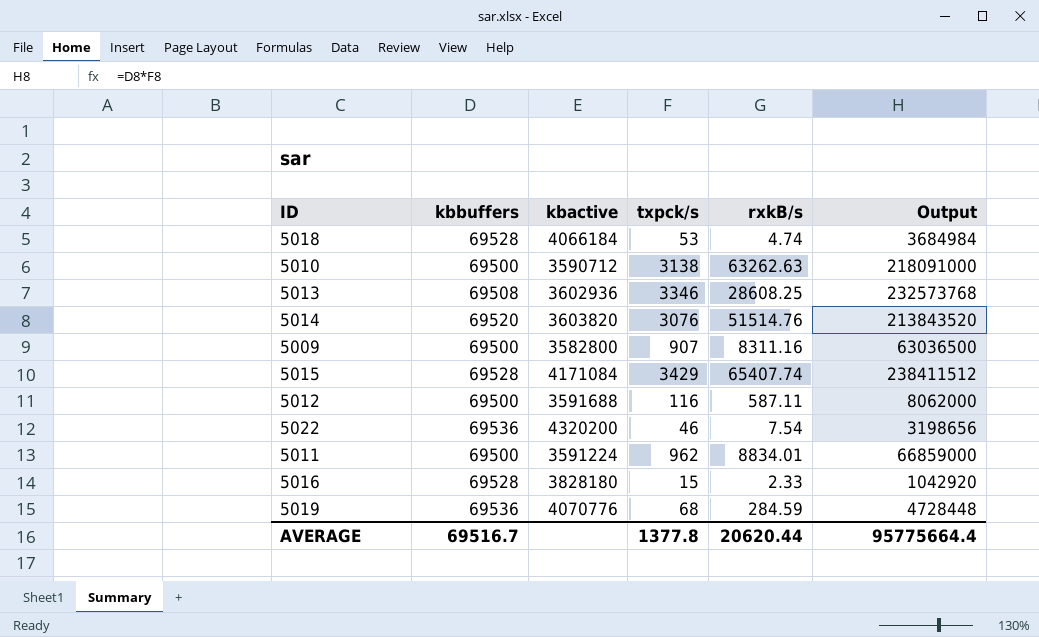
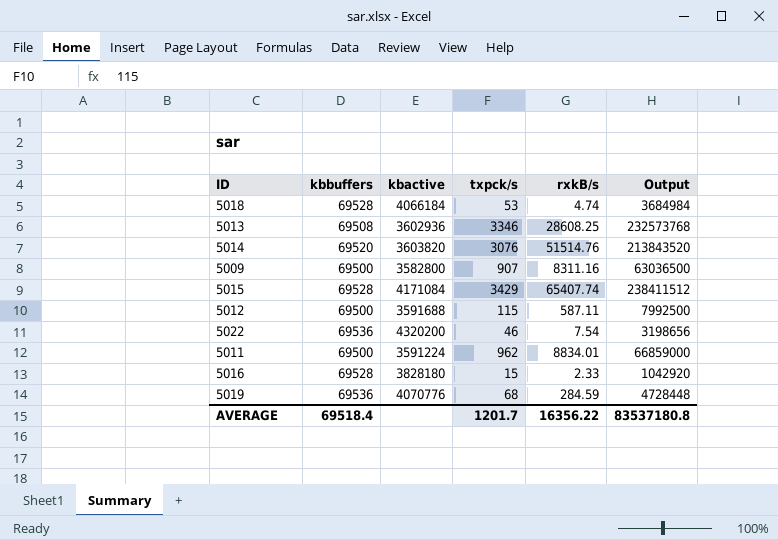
row 5010: 69500 | 3590712 | 3138 | 63262.63 | 218091000 -> none
5012 | txpck/s: 116 -> 115
5012 | Output: 8062000 -> 7992500
AVERAGE | kbbuffers: 69516.7 -> 69518.4
AVERAGE | txpck/s: 1377.8 -> 1201.7
AVERAGE | rxkB/s: 20620.44 -> 16356.22
AVERAGE | Output: 95775664.4 -> 83537180.8

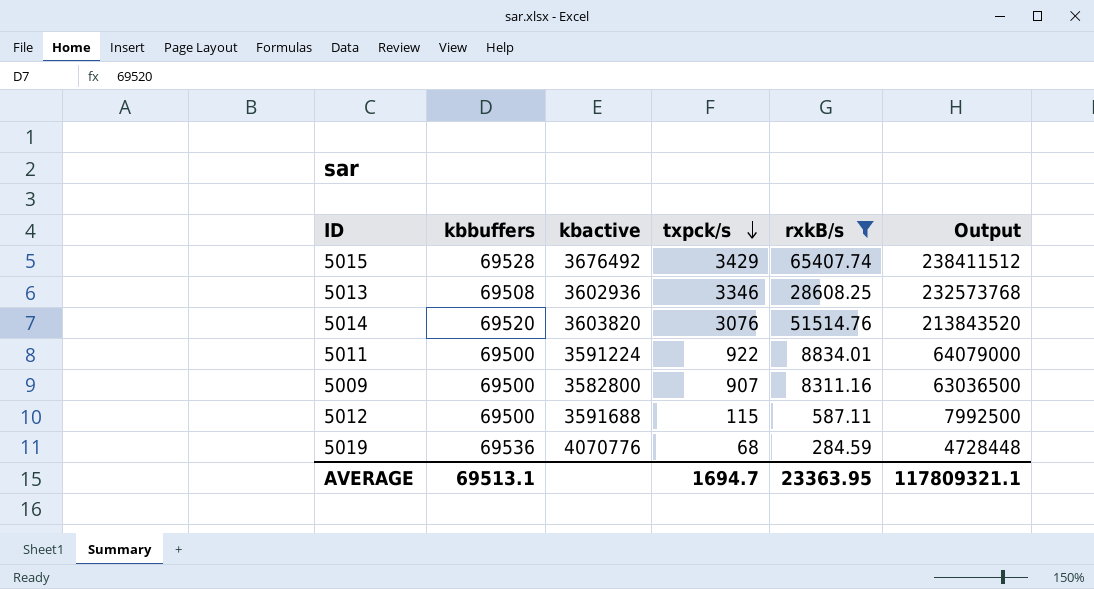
filter: none -> rxkB/s >= 284.59
row order: none -> txpck/s descending
5015 | kbactive: 4171084 -> 3676492
5011 | txpck/s: 962 -> 922
5011 | Output: 66859000 -> 64079000
AVERAGE | kbbuffers: 69518.4 -> 69513.1
AVERAGE | txpck/s: 1201.7 -> 1694.7
AVERAGE | rxkB/s: 16356.22 -> 23363.95
AVERAGE | Output: 83537180.8 -> 117809321.1

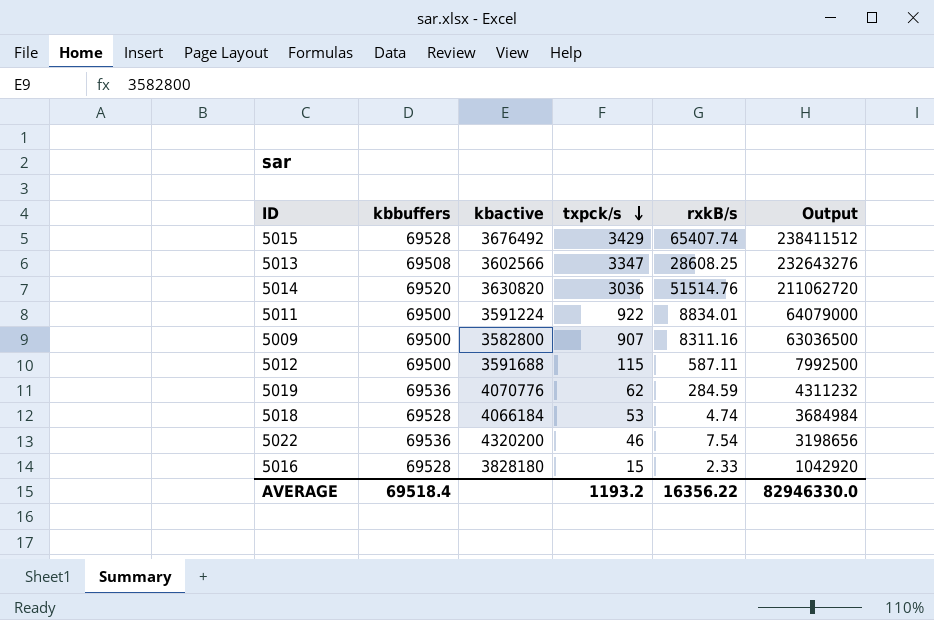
filter: rxkB/s >= 284.59 -> none
5013 | kbactive: 3602936 -> 3602566
5013 | txpck/s: 3346 -> 3347
5013 | Output: 232573768 -> 232643276
5014 | kbactive: 3603820 -> 3630820
5014 | txpck/s: 3076 -> 3036
5014 | Output: 213843520 -> 211062720
5019 | txpck/s: 68 -> 62
5019 | Output: 4728448 -> 4311232
AVERAGE | kbbuffers: 69513.1 -> 69518.4
AVERAGE | txpck/s: 1694.7 -> 1193.2
AVERAGE | rxkB/s: 23363.95 -> 16356.22
AVERAGE | Output: 117809321.1 -> 82946330.0

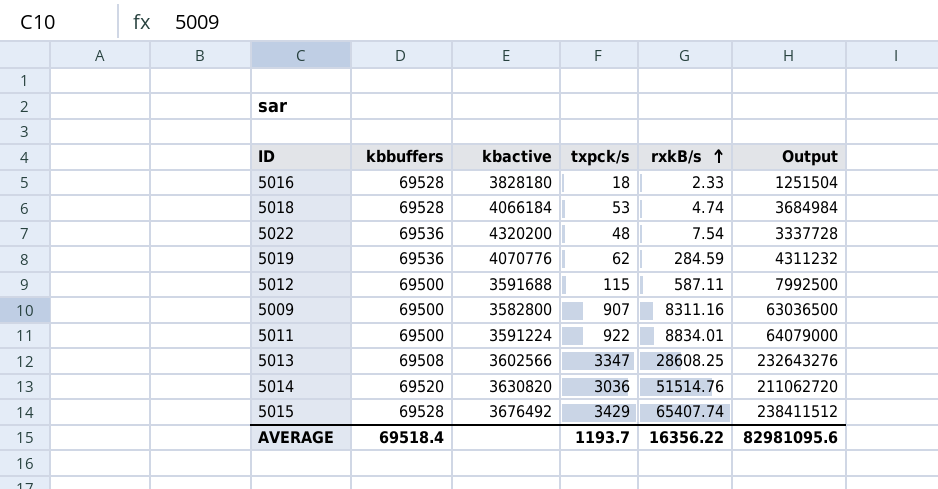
row order: txpck/s descending -> rxkB/s ascending
5016 | txpck/s: 15 -> 18
5016 | Output: 1042920 -> 1251504
5022 | txpck/s: 46 -> 48
5022 | Output: 3198656 -> 3337728
AVERAGE | txpck/s: 1193.2 -> 1193.7
AVERAGE | Output: 82946330.0 -> 82981095.6

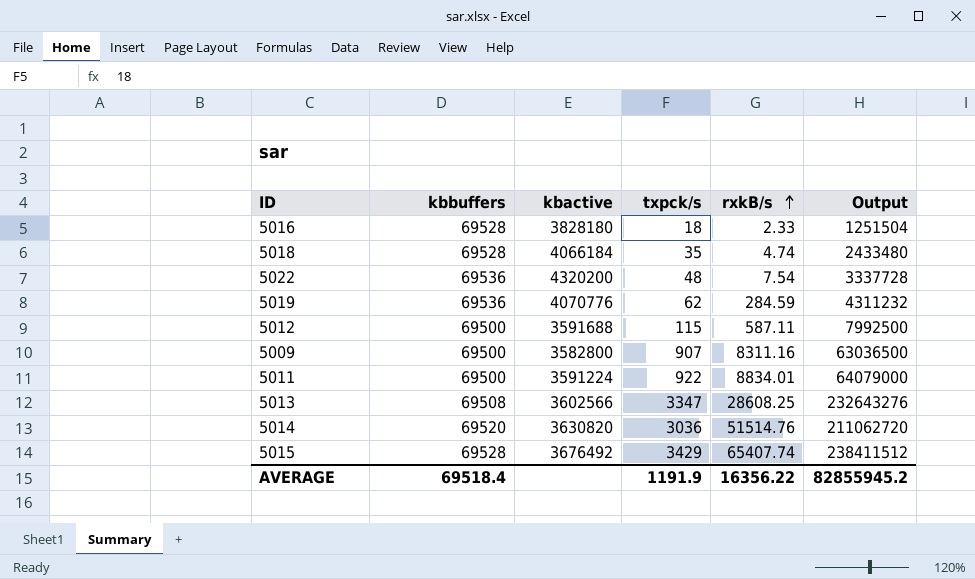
5018 | txpck/s: 53 -> 35
5018 | Output: 3684984 -> 2433480
AVERAGE | txpck/s: 1193.7 -> 1191.9
AVERAGE | Output: 82981095.6 -> 82855945.2

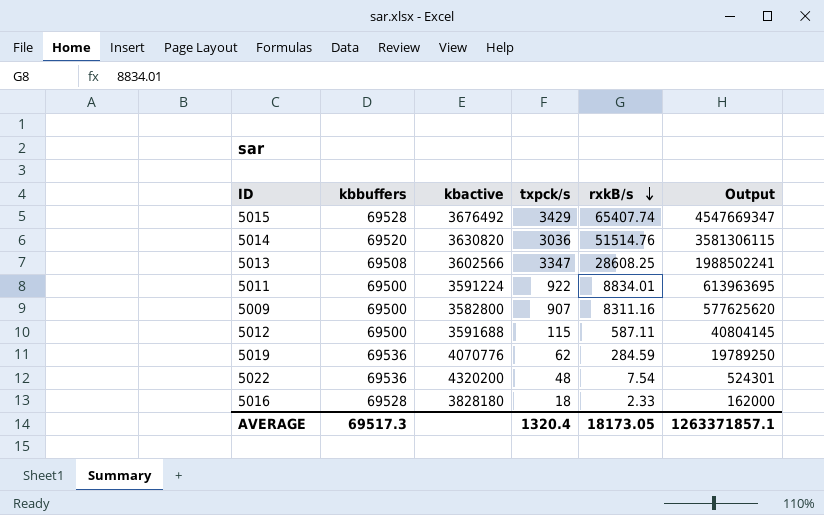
row order: rxkB/s ascending -> rxkB/s descending
column Output | formula: [kbbuffers] * [txpck/s] -> [kbbuffers] * [rxkB/s]
row 5018: 69528 | 4066184 | 35 | 4.74 | 2433480 -> none
AVERAGE | kbbuffers: 69518.4 -> 69517.3
AVERAGE | txpck/s: 1191.9 -> 1320.4
AVERAGE | rxkB/s: 16356.22 -> 18173.05
AVERAGE | Output: 82855945.2 -> 1263371857.1

